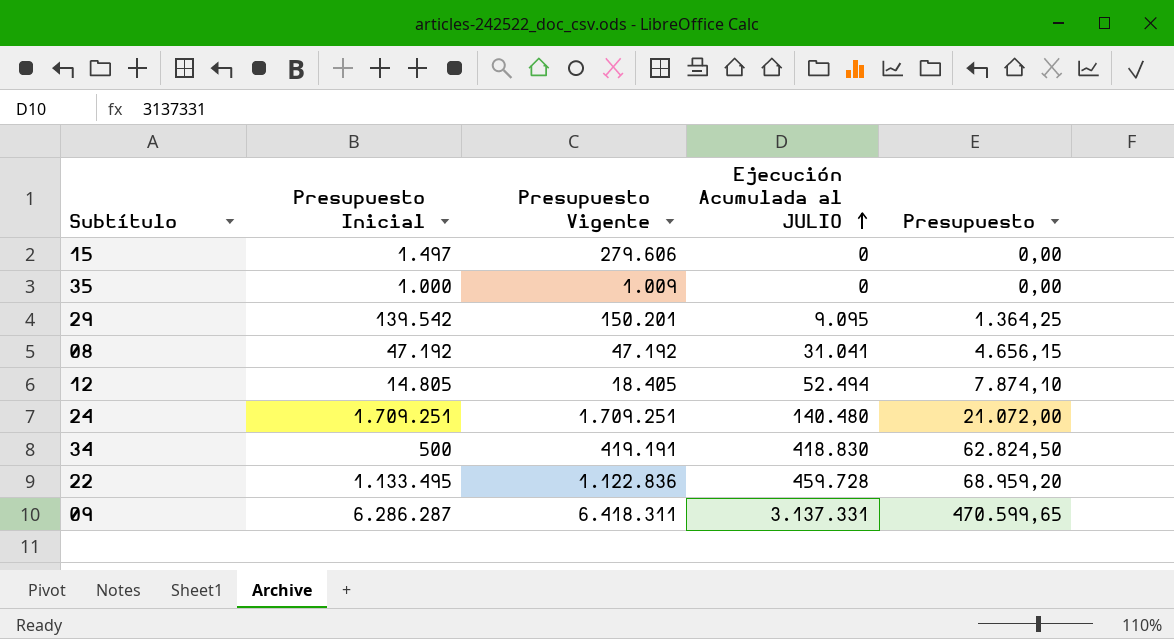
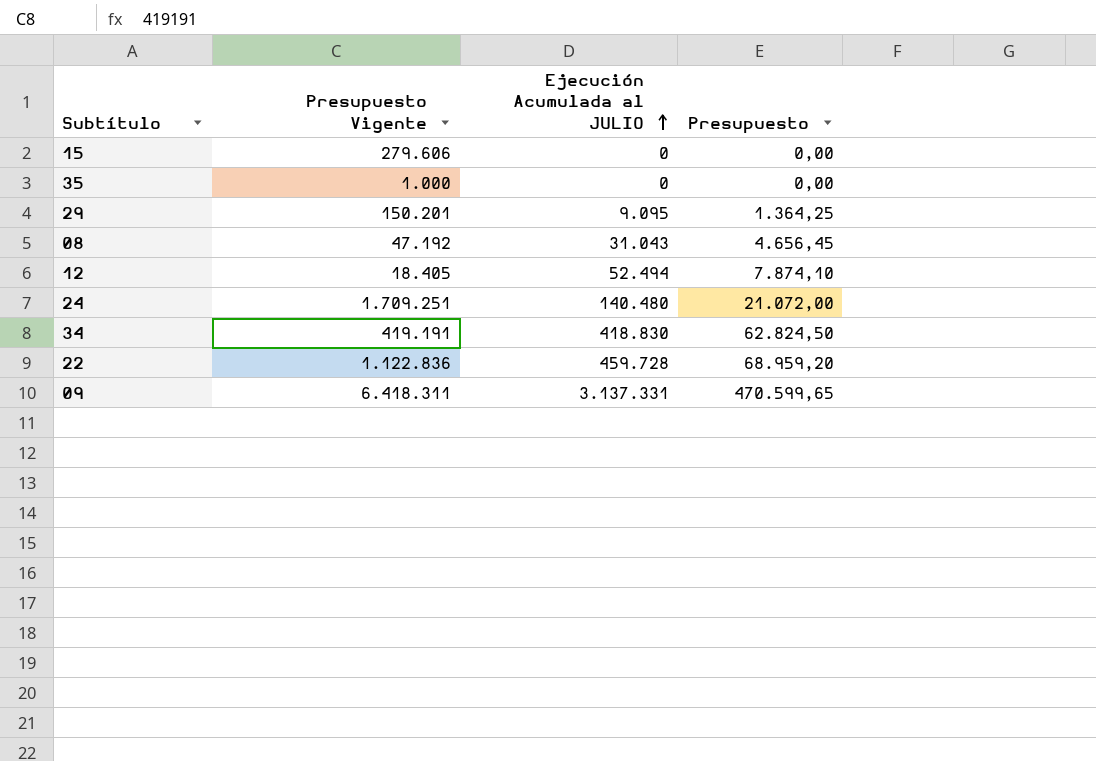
column Presupuesto Inicial | position: 2 -> none
35 | Presupuesto Vigente: 1.009 -> 1.000
08 | Ejecución Acumulada al JULIO: 31.041 -> 31.043
08 | Presupuesto: 4.656,15 -> 4.656,45

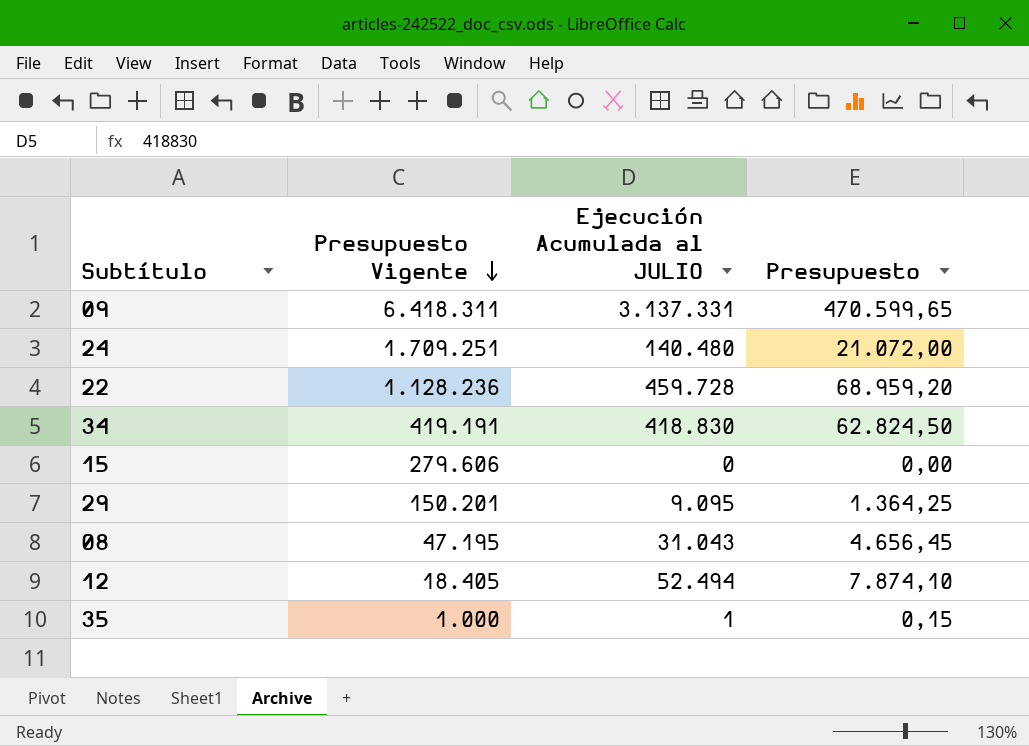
row order: Ejecución Acumulada al JULIO ascending -> Presupuesto Vigente descending
22 | Presupuesto Vigente: 1.122.836 -> 1.128.236
08 | Presupuesto Vigente: 47.192 -> 47.195
35 | Ejecución Acumulada al JULIO: 0 -> 1
35 | Presupuesto: 0,00 -> 0,15

